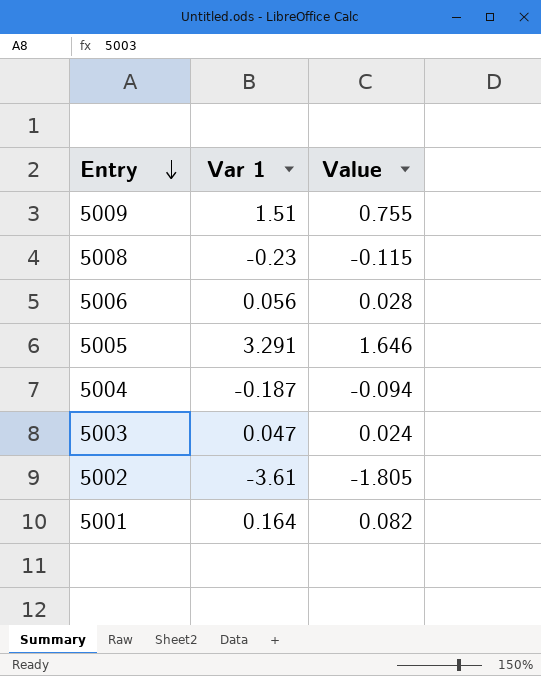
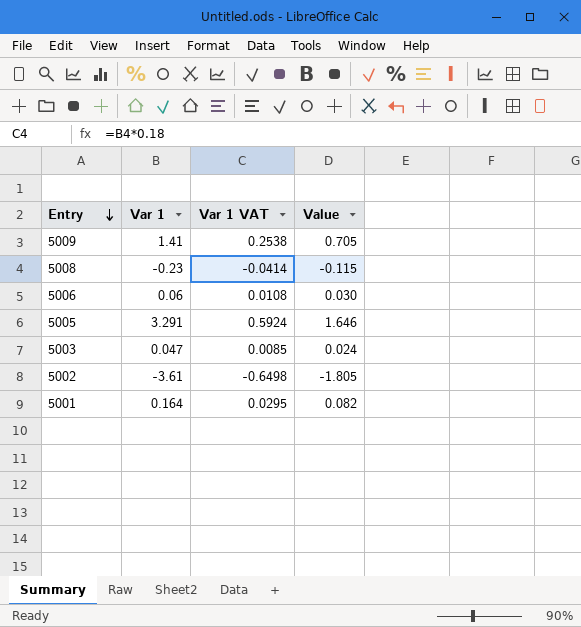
column Var 1 VAT | formula: none -> [Var 1] * 0.18
row 5004: -0.187 | -0.094 -> none
5009 | Var 1: 1.51 -> 1.41
5009 | Value: 0.755 -> 0.705
5006 | Var 1: 0.056 -> 0.06
5006 | Value: 0.028 -> 0.030

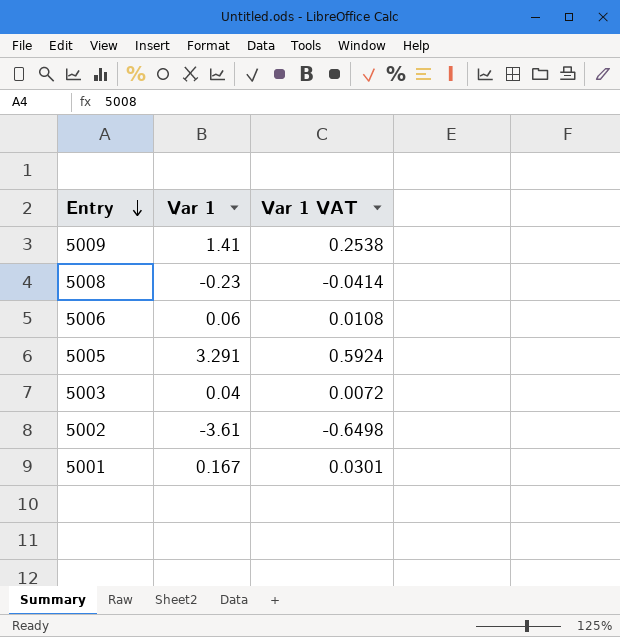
column Value | formula: [Var 1] * 0.5 -> none
5003 | Var 1: 0.047 -> 0.04
5003 | Var 1 VAT: 0.0085 -> 0.0072
5001 | Var 1: 0.164 -> 0.167
5001 | Var 1 VAT: 0.0295 -> 0.0301

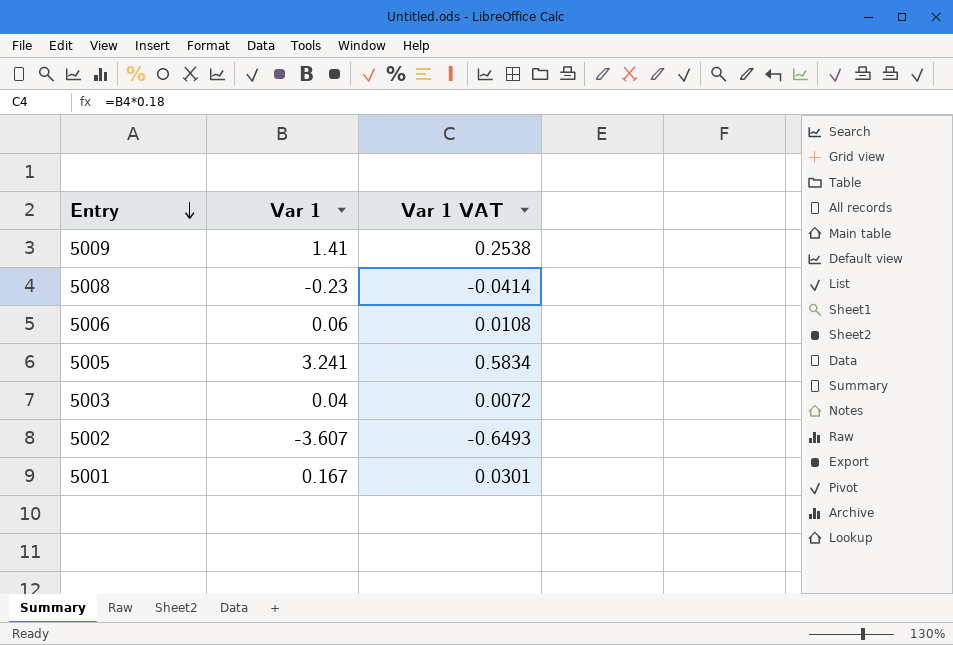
5005 | Var 1: 3.291 -> 3.241
5005 | Var 1 VAT: 0.5924 -> 0.5834
5002 | Var 1: -3.61 -> -3.607
5002 | Var 1 VAT: -0.6498 -> -0.6493

